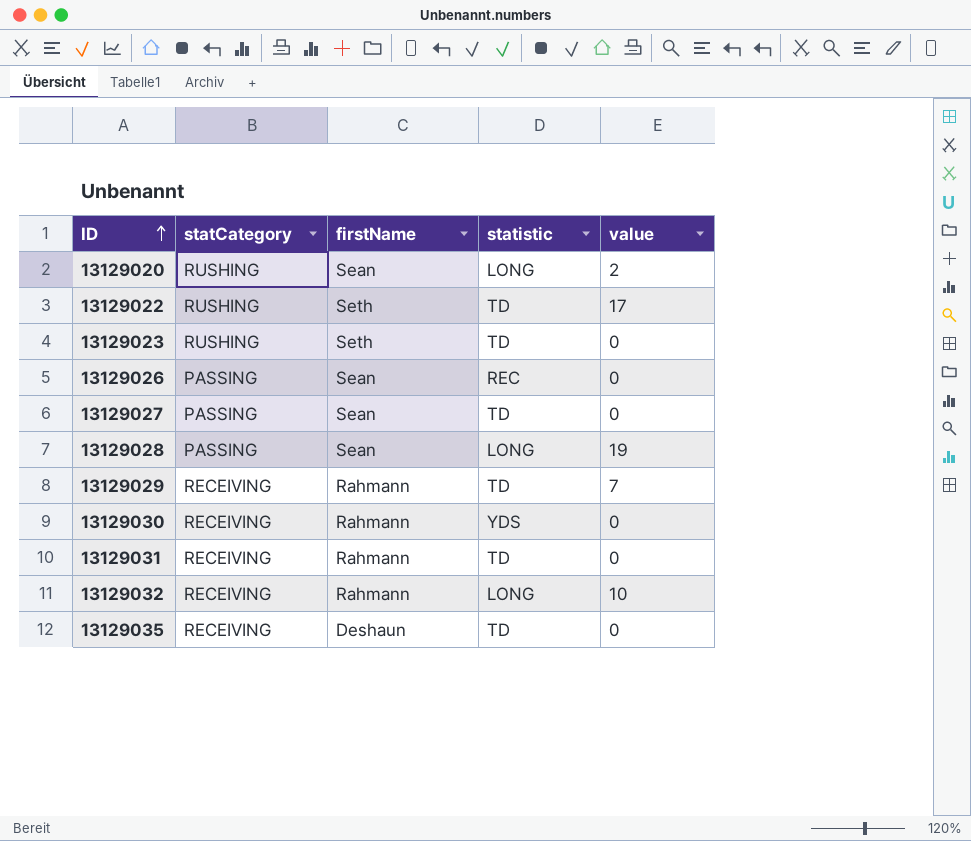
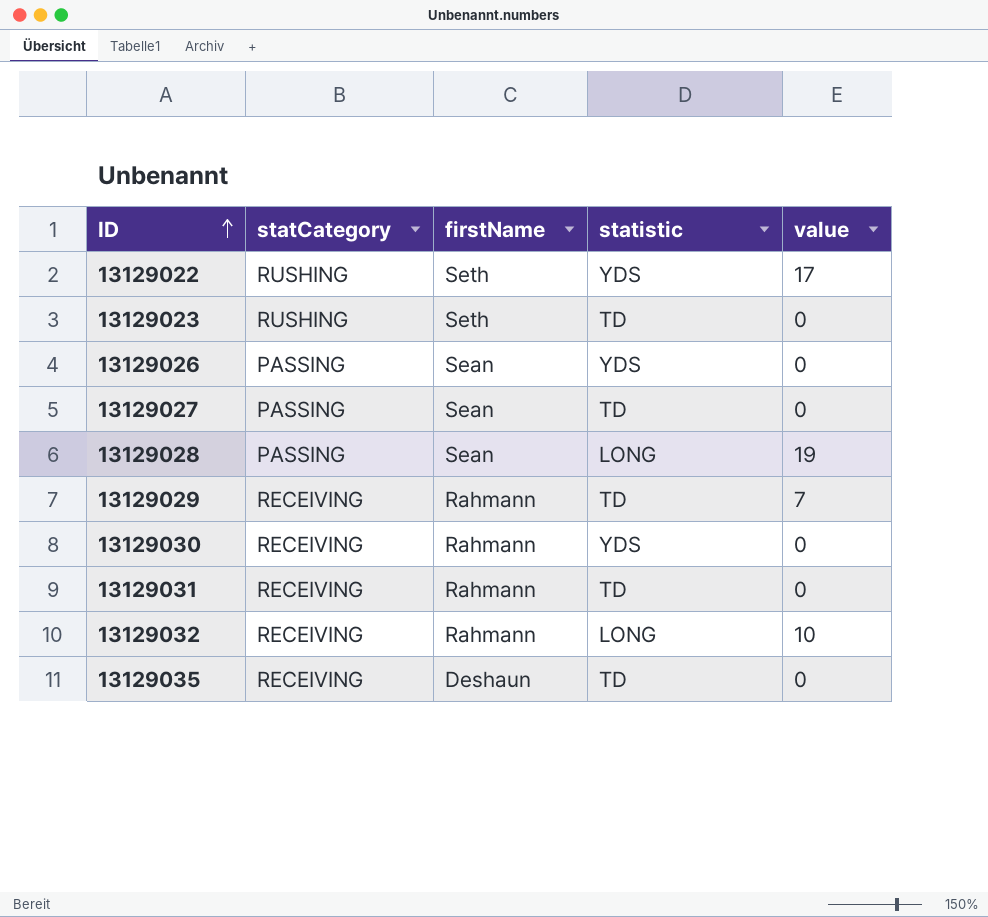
row 13129020: RUSHING | Sean | LONG | 2 -> none
13129022 | statistic: TD -> YDS
13129026 | statistic: REC -> YDS

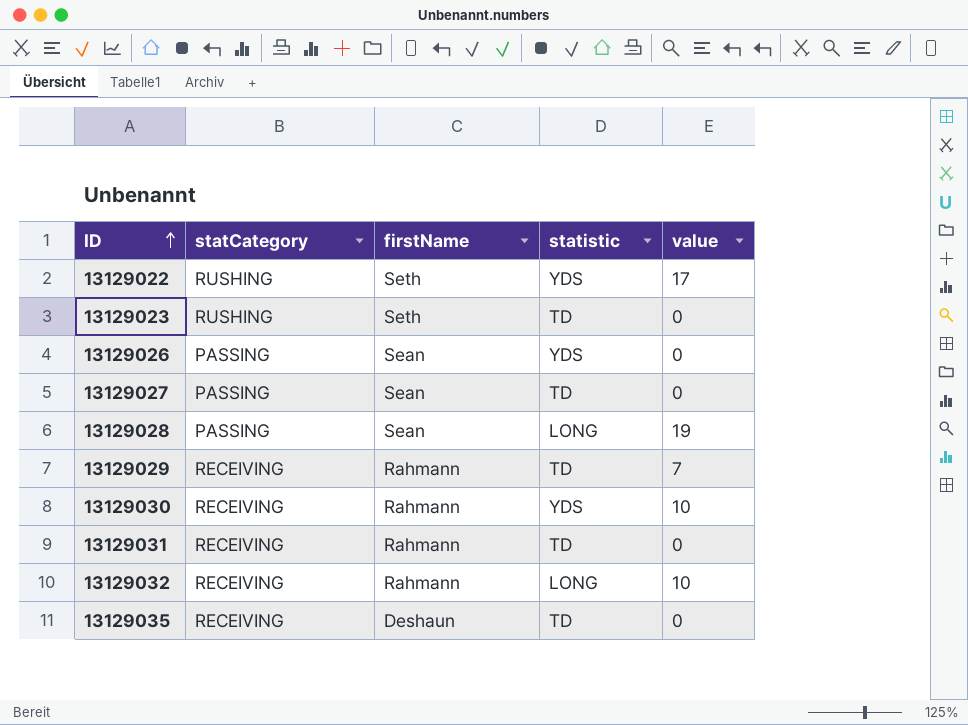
13129030 | value: 0 -> 10

